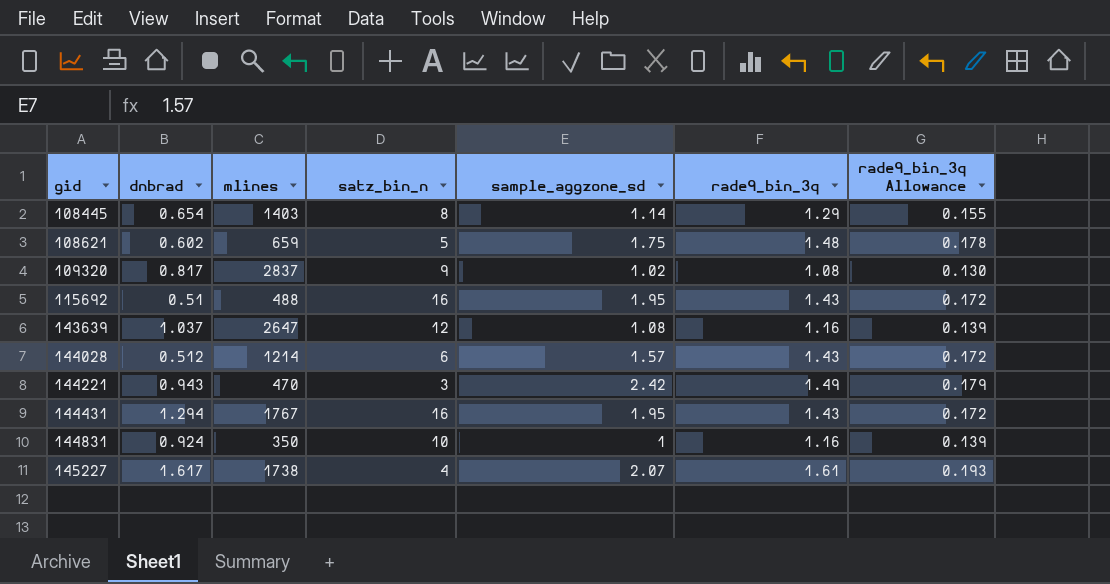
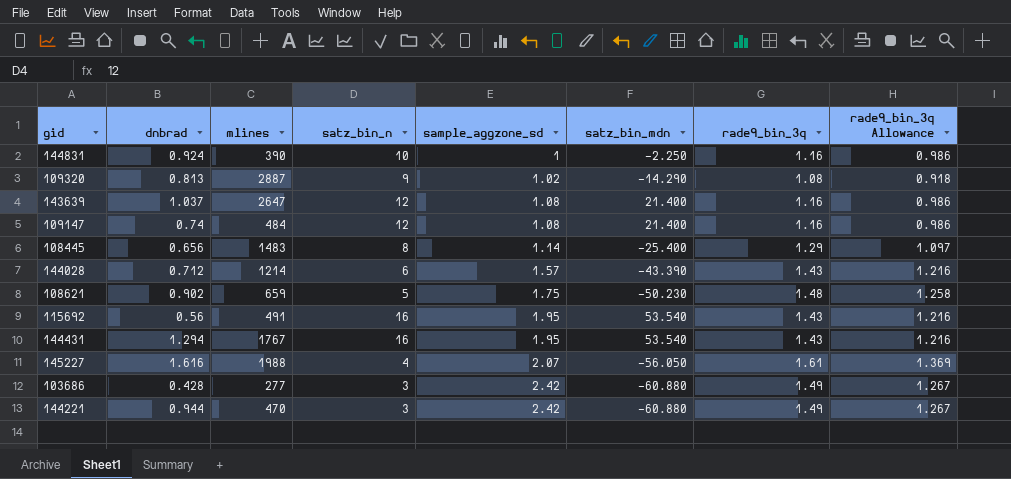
row order: gid ascending -> sample_aggzone_sd ascending
column satz_bin_mdn | position: none -> 6
column rade9_bin_3q Allowance | formula: [rade9_bin_3q] * 0.12 -> [rade9_bin_3q] * 0.85
144831 | mlines: 350 -> 390
109320 | dnbrad: 0.817 -> 0.813
109320 | mlines: 2837 -> 2887
row 109147: none -> 0.74 | 484 | 12 | 1.08 | 21.400 | 1.16 | 0.986
108445 | dnbrad: 0.654 -> 0.656
108445 | mlines: 1403 -> 1483
144028 | dnbrad: 0.512 -> 0.712
108621 | dnbrad: 0.602 -> 0.902
115692 | dnbrad: 0.51 -> 0.56
115692 | mlines: 488 -> 491
145227 | dnbrad: 1.617 -> 1.616
145227 | mlines: 1738 -> 1988
row 103686: none -> 0.428 | 277 | 3 | 2.42 | -60.880 | 1.49 | 1.267
144221 | dnbrad: 0.943 -> 0.944

